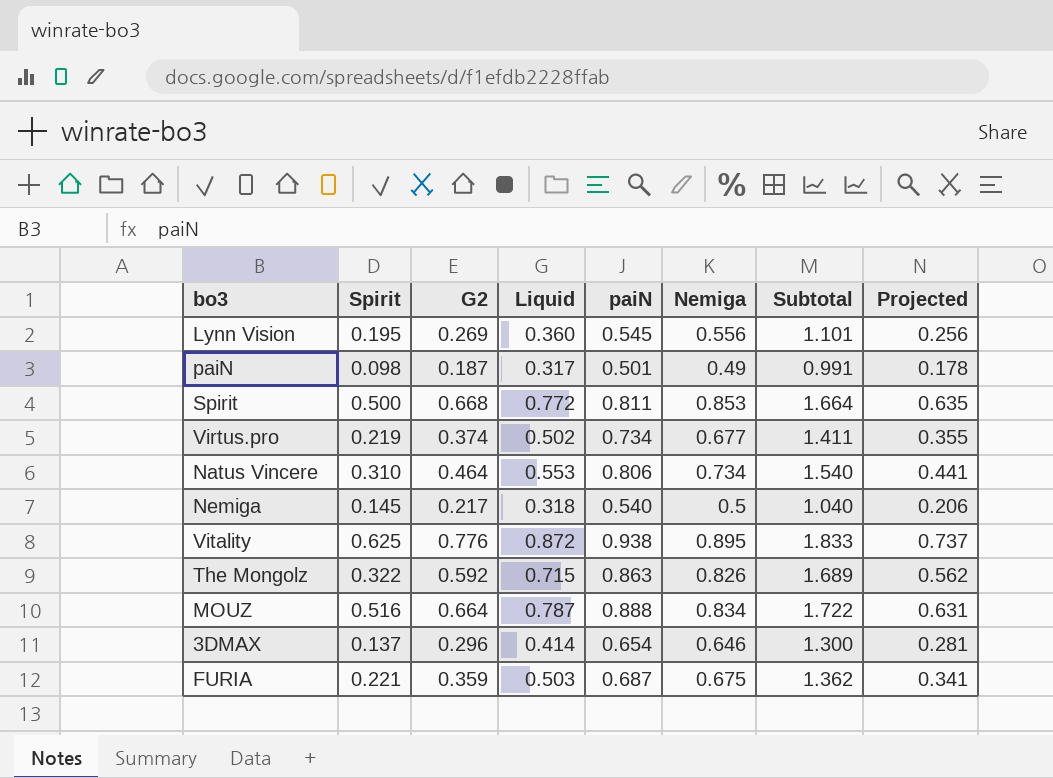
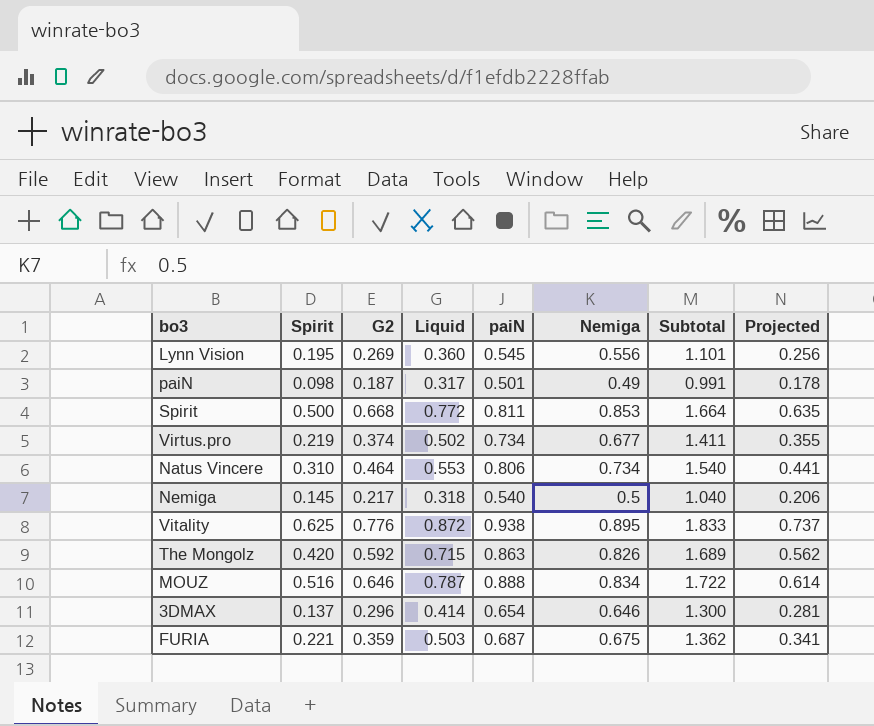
The Mongolz | Spirit: 0.322 -> 0.420
MOUZ | G2: 0.664 -> 0.646
MOUZ | Projected: 0.631 -> 0.614

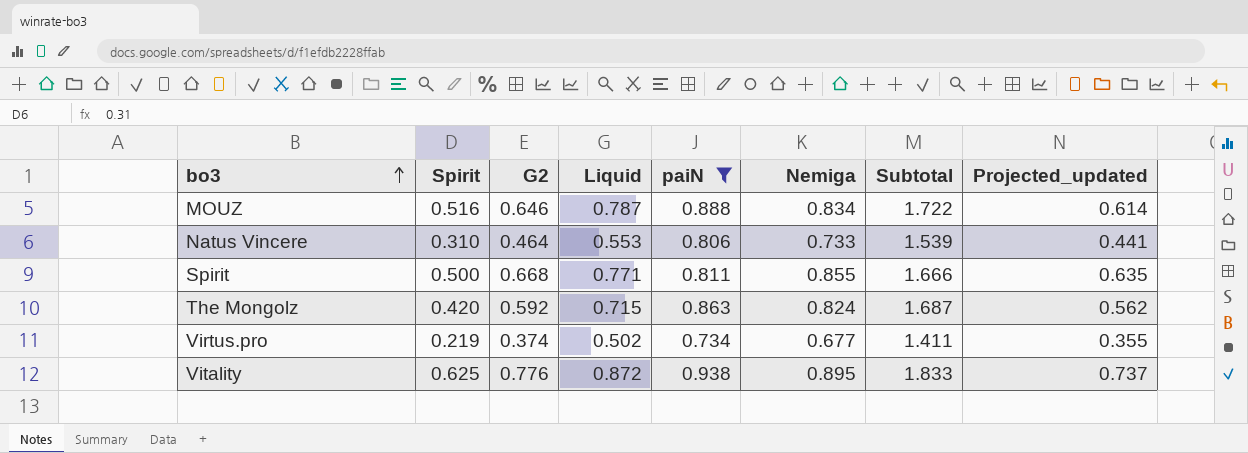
filter: none -> paiN >= 0.734
row order: none -> bo3 ascending
column name: Projected -> Projected_updated
Natus Vincere | Nemiga: 0.734 -> 0.733
Natus Vincere | Subtotal: 1.540 -> 1.539
Spirit | Liquid: 0.772 -> 0.771
Spirit | Nemiga: 0.853 -> 0.855
Spirit | Subtotal: 1.664 -> 1.666
The Mongolz | Nemiga: 0.826 -> 0.824
The Mongolz | Subtotal: 1.689 -> 1.687

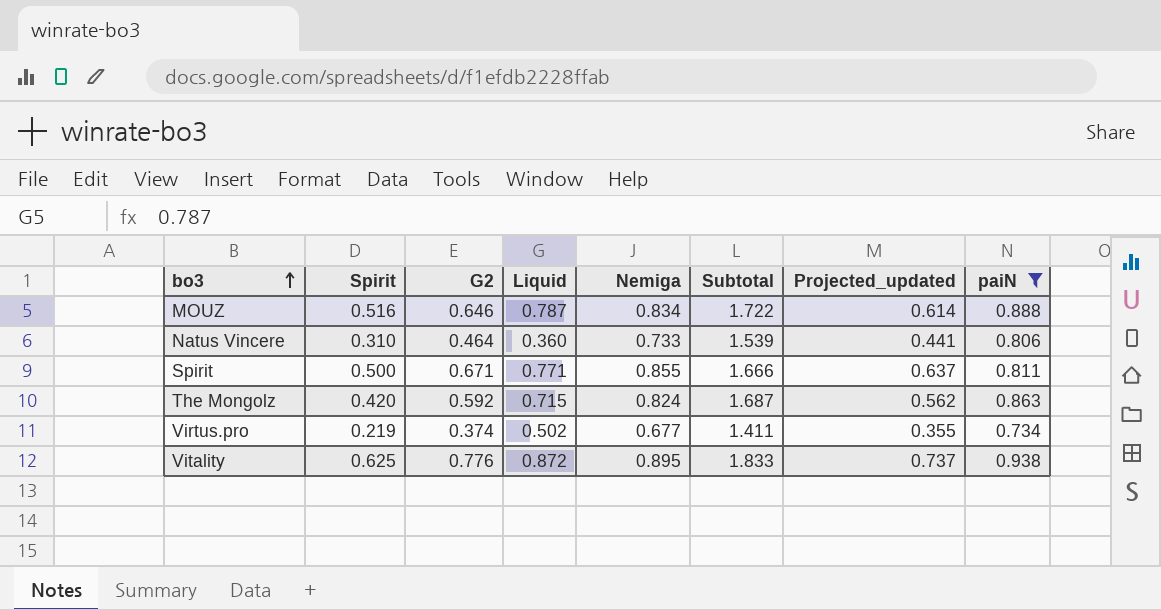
column paiN | position: 5 -> 8
Natus Vincere | Liquid: 0.553 -> 0.360
Spirit | G2: 0.668 -> 0.671
Spirit | Projected_updated: 0.635 -> 0.637

